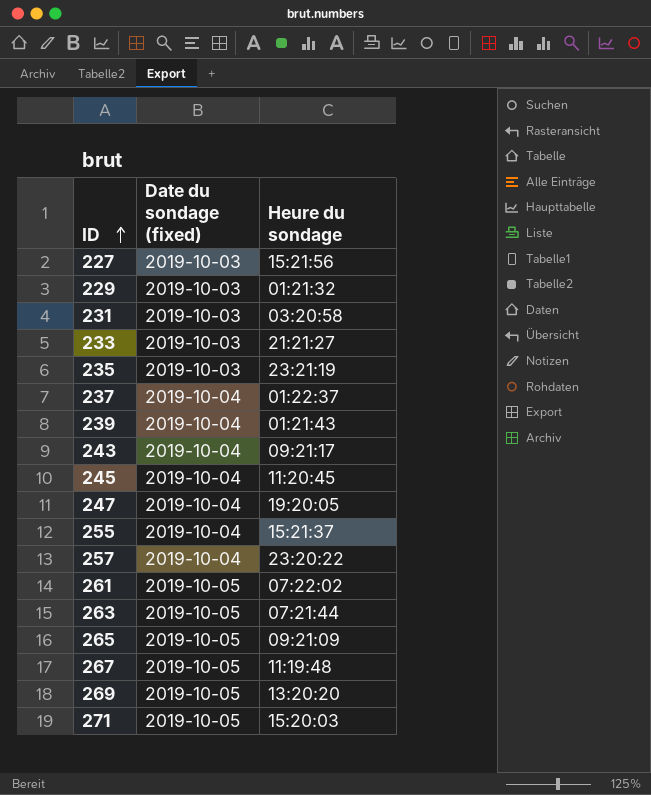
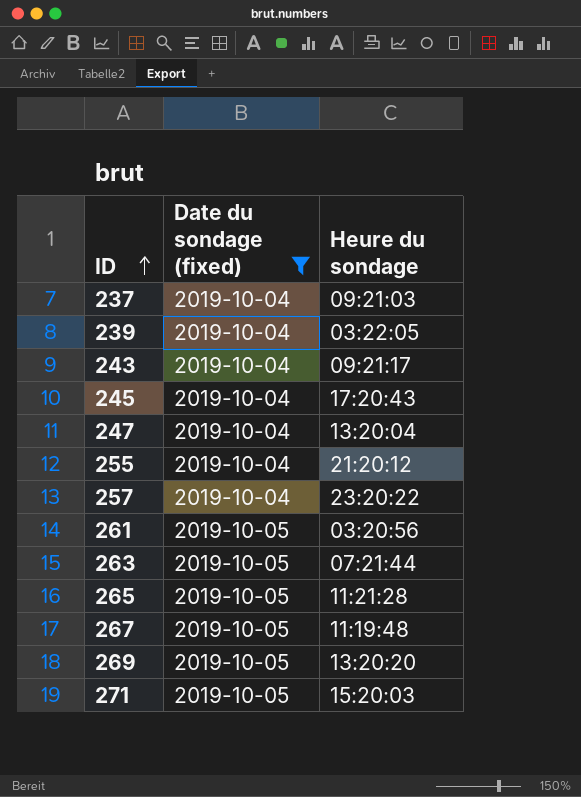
filter: none -> Date du sondage (fixed) != 2019-10-03
237 | Heure du sondage: 01:22:37 -> 09:21:03
239 | Heure du sondage: 01:21:43 -> 03:22:05
245 | Heure du sondage: 11:20:45 -> 17:20:43
247 | Heure du sondage: 19:20:05 -> 13:20:04
255 | Heure du sondage: 15:21:37 -> 21:20:12
261 | Heure du sondage: 07:22:02 -> 03:20:56
265 | Heure du sondage: 09:21:09 -> 11:21:28

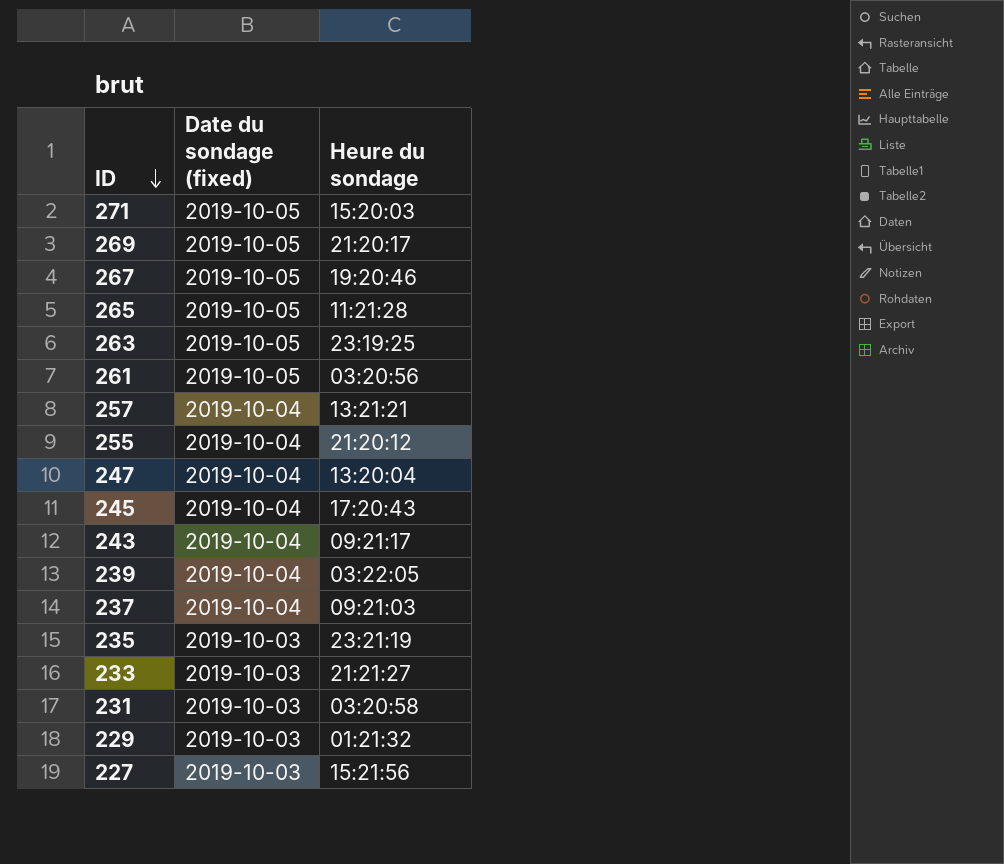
filter: Date du sondage (fixed) != 2019-10-03 -> none
row order: ID ascending -> ID descending
269 | Heure du sondage: 13:20:20 -> 21:20:17
267 | Heure du sondage: 11:19:48 -> 19:20:46
263 | Heure du sondage: 07:21:44 -> 23:19:25
257 | Heure du sondage: 23:20:22 -> 13:21:21

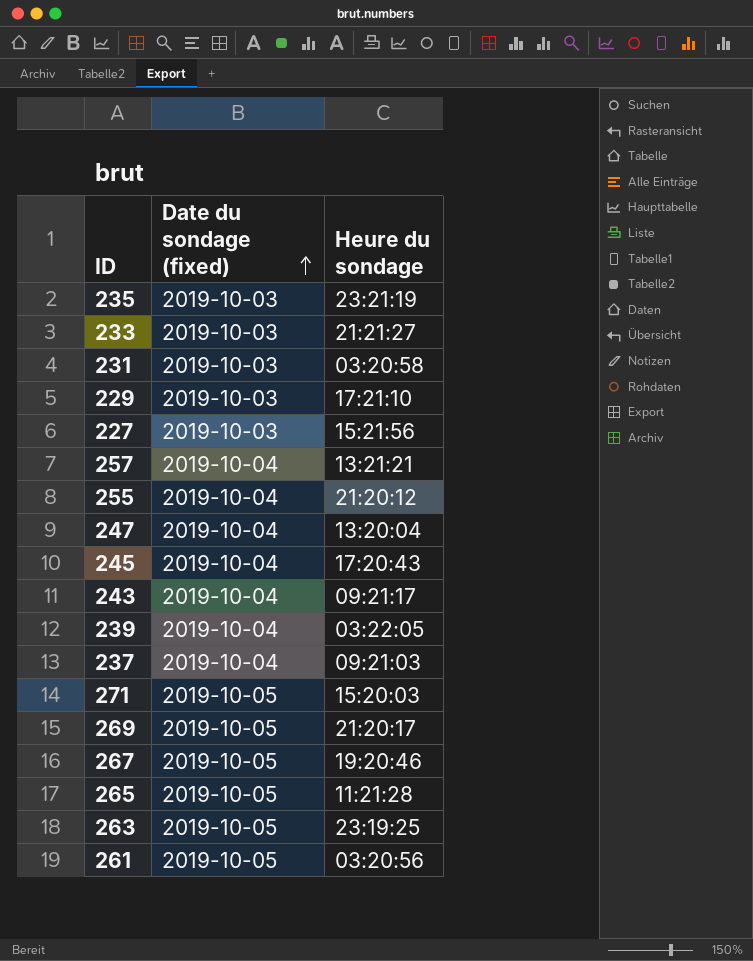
row order: ID descending -> Date du sondage (fixed) ascending
229 | Heure du sondage: 01:21:32 -> 17:21:10

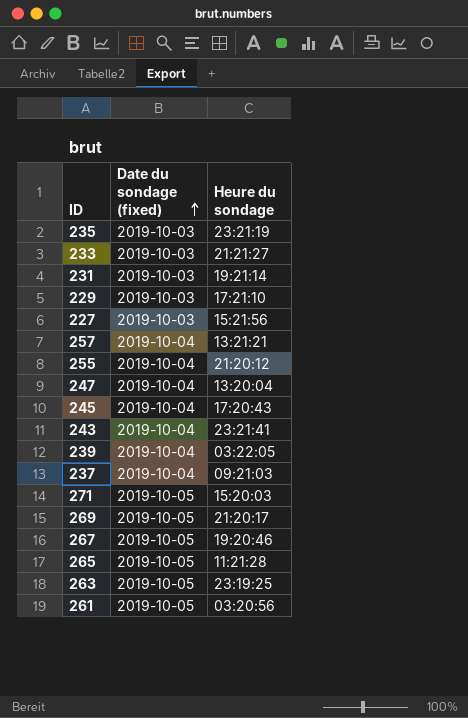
231 | Heure du sondage: 03:20:58 -> 19:21:14
243 | Heure du sondage: 09:21:17 -> 23:21:41

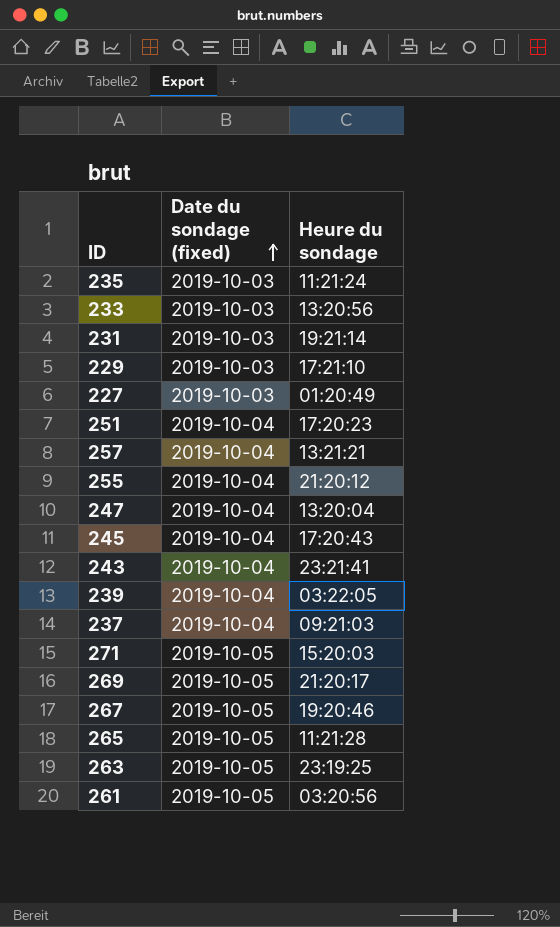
235 | Heure du sondage: 23:21:19 -> 11:21:24
233 | Heure du sondage: 21:21:27 -> 13:20:56
227 | Heure du sondage: 15:21:56 -> 01:20:49
row 251: none -> 2019-10-04 | 17:20:23

